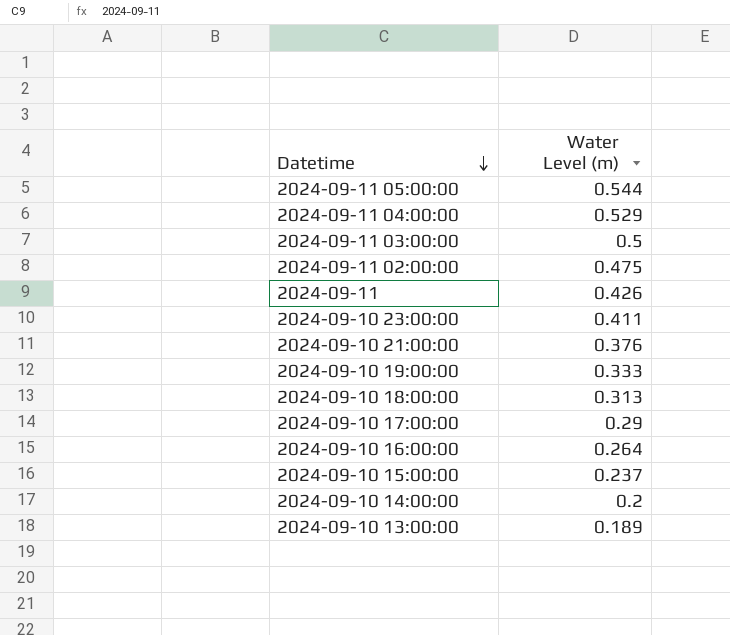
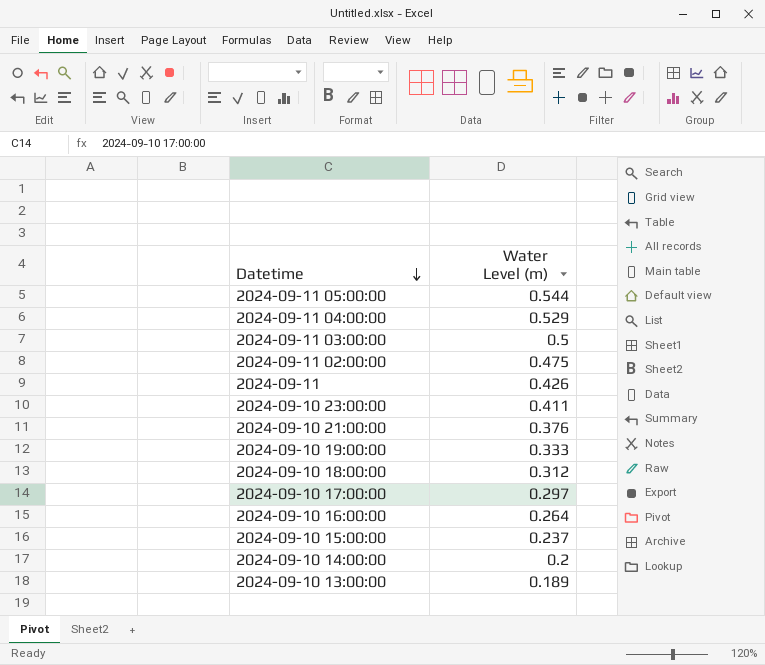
2024-09-10 18:00:00 | Water Level (m): 0.313 -> 0.312
2024-09-10 17:00:00 | Water Level (m): 0.29 -> 0.297

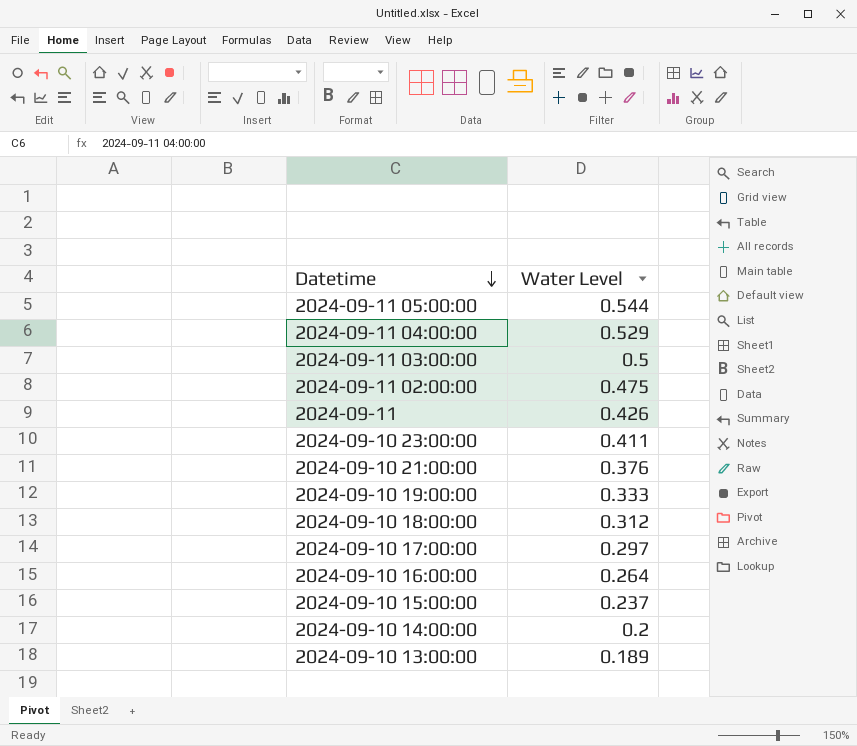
column name: Water Level (m) -> Water Level

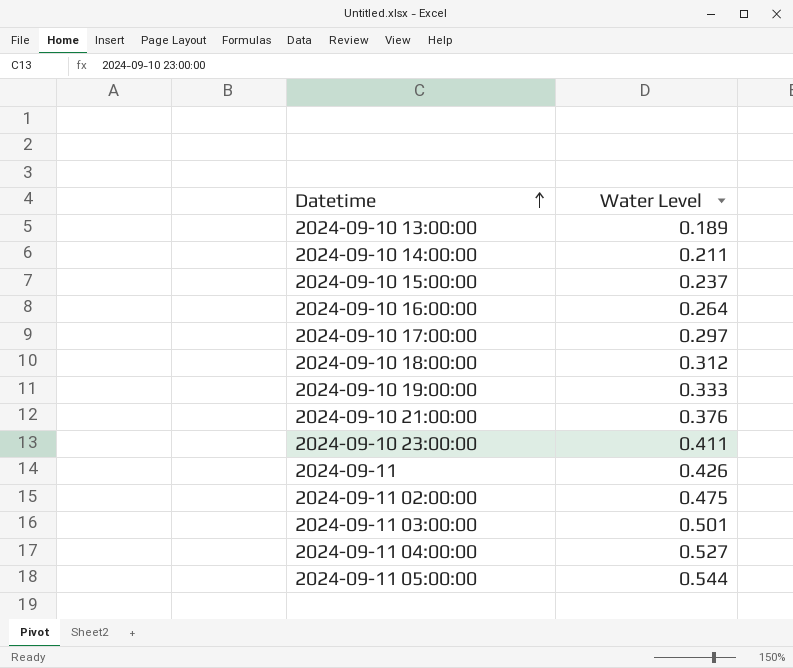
row order: Datetime descending -> Datetime ascending
2024-09-10 14:00:00 | Water Level: 0.2 -> 0.211
2024-09-11 03:00:00 | Water Level: 0.5 -> 0.501
2024-09-11 04:00:00 | Water Level: 0.529 -> 0.527

